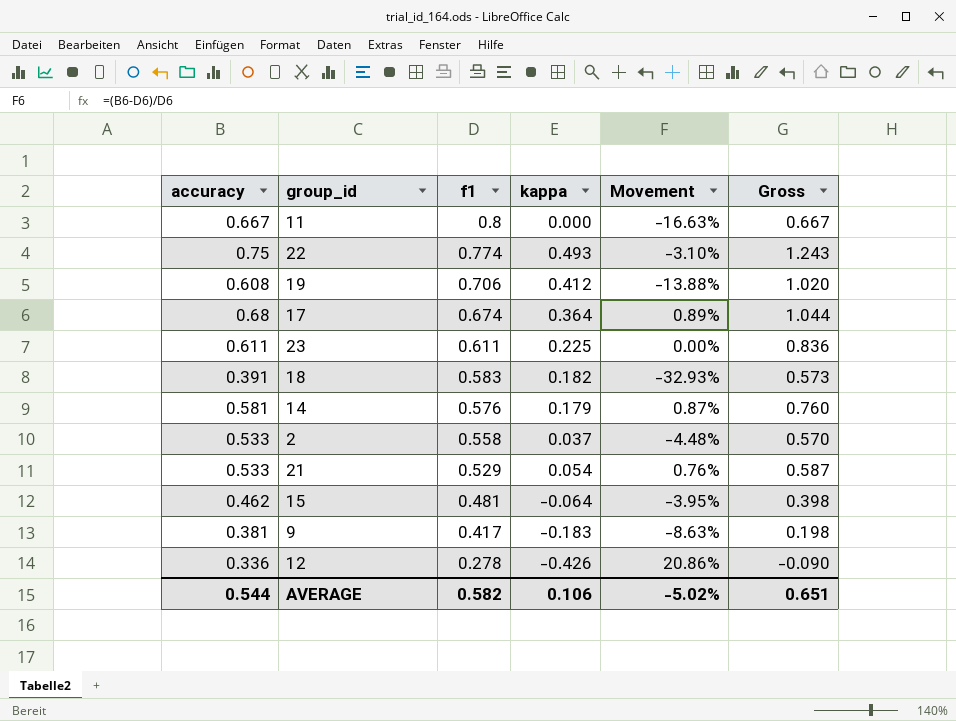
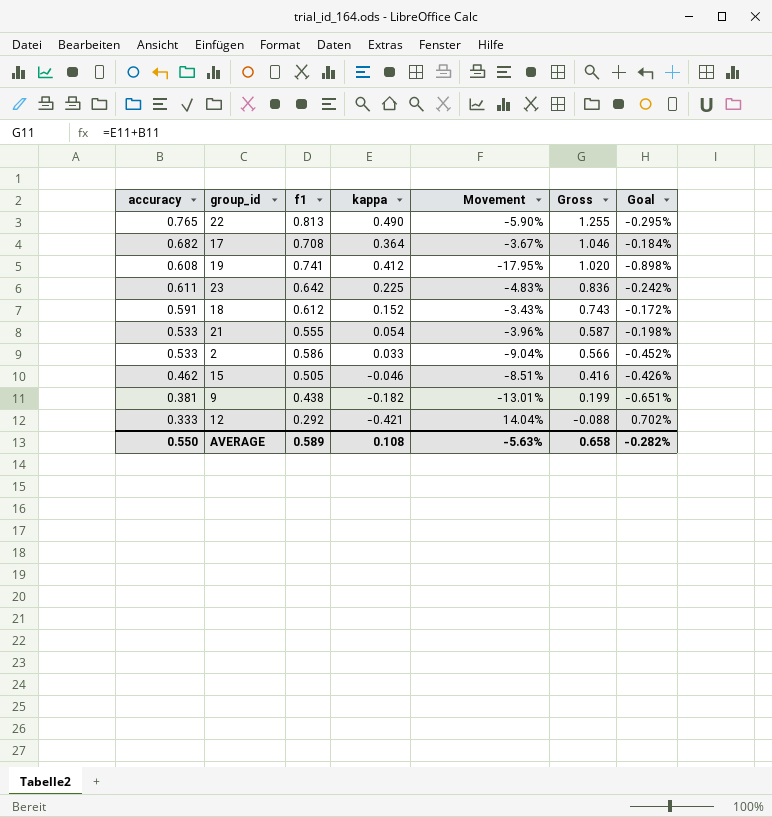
row order: f1 descending -> Gross descending
column Goal | formula: none -> [Movement] * 0.05
row 11: 0.667 | 0.8 | 0.000 | -16.63% | 0.667 -> none
row 14: 0.581 | 0.576 | 0.179 | 0.87% | 0.760 -> none
22 | accuracy: 0.75 -> 0.765
22 | f1: 0.774 -> 0.813
22 | kappa: 0.493 -> 0.490
22 | Movement: -3.10% -> -5.90%
22 | Gross: 1.243 -> 1.255
17 | accuracy: 0.68 -> 0.682
17 | f1: 0.674 -> 0.708
17 | Movement: 0.89% -> -3.67%
17 | Gross: 1.044 -> 1.046
19 | f1: 0.706 -> 0.741
19 | Movement: -13.88% -> -17.95%
23 | f1: 0.611 -> 0.642
23 | Movement: 0.00% -> -4.83%
18 | accuracy: 0.391 -> 0.591
18 | f1: 0.583 -> 0.612
18 | kappa: 0.182 -> 0.152
18 | Movement: -32.93% -> -3.43%
18 | Gross: 0.573 -> 0.743
21 | f1: 0.529 -> 0.555
21 | Movement: 0.76% -> -3.96%
2 | f1: 0.558 -> 0.586
2 | kappa: 0.037 -> 0.033
2 | Movement: -4.48% -> -9.04%
2 | Gross: 0.570 -> 0.566
15 | f1: 0.481 -> 0.505
15 | kappa: -0.064 -> -0.046
15 | Movement: -3.95% -> -8.51%
15 | Gross: 0.398 -> 0.416
9 | f1: 0.417 -> 0.438
9 | kappa: -0.183 -> -0.182
9 | Movement: -8.63% -> -13.01%
9 | Gross: 0.198 -> 0.199
12 | accuracy: 0.336 -> 0.333
12 | f1: 0.278 -> 0.292
12 | kappa: -0.426 -> -0.421
12 | Movement: 20.86% -> 14.04%
12 | Gross: -0.090 -> -0.088
AVERAGE | accuracy: 0.544 -> 0.550
AVERAGE | f1: 0.582 -> 0.589
AVERAGE | kappa: 0.106 -> 0.108
AVERAGE | Movement: -5.02% -> -5.63%
AVERAGE | Gross: 0.651 -> 0.658

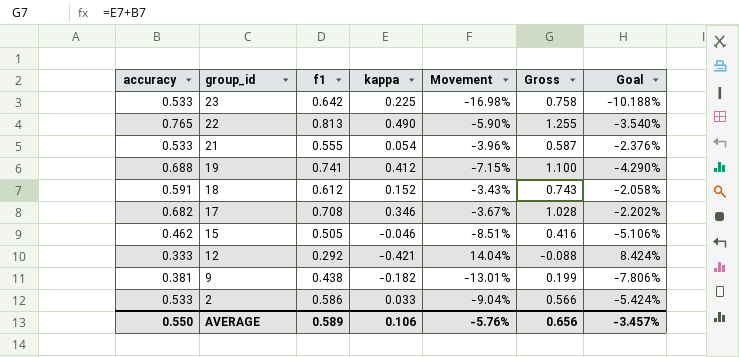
row order: Gross descending -> group_id descending
column Goal | formula: [Movement] * 0.05 -> [Movement] * 0.6
23 | accuracy: 0.611 -> 0.533
23 | Movement: -4.83% -> -16.98%
23 | Gross: 0.836 -> 0.758
19 | accuracy: 0.608 -> 0.688
19 | Movement: -17.95% -> -7.15%
19 | Gross: 1.020 -> 1.100
17 | kappa: 0.364 -> 0.346
17 | Gross: 1.046 -> 1.028
AVERAGE | kappa: 0.108 -> 0.106
AVERAGE | Movement: -5.63% -> -5.76%
AVERAGE | Gross: 0.658 -> 0.656
AVERAGE | Goal: -0.282% -> -3.457%

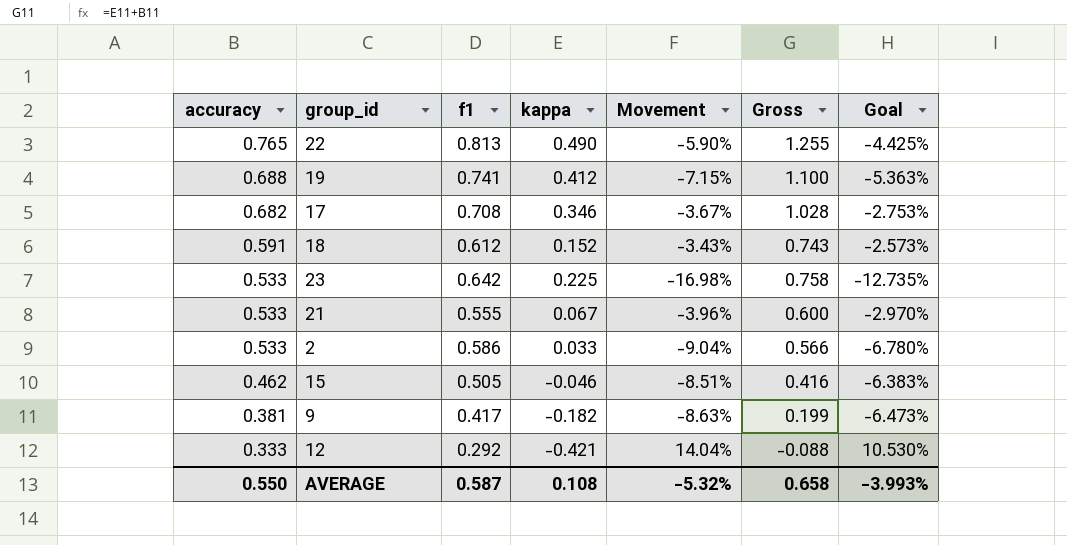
row order: group_id descending -> accuracy descending
column Goal | formula: [Movement] * 0.6 -> [Movement] * 0.75
21 | kappa: 0.054 -> 0.067
21 | Gross: 0.587 -> 0.600
9 | f1: 0.438 -> 0.417
9 | Movement: -13.01% -> -8.63%
AVERAGE | f1: 0.589 -> 0.587
AVERAGE | kappa: 0.106 -> 0.108
AVERAGE | Movement: -5.76% -> -5.32%
AVERAGE | Gross: 0.656 -> 0.658
AVERAGE | Goal: -3.457% -> -3.993%

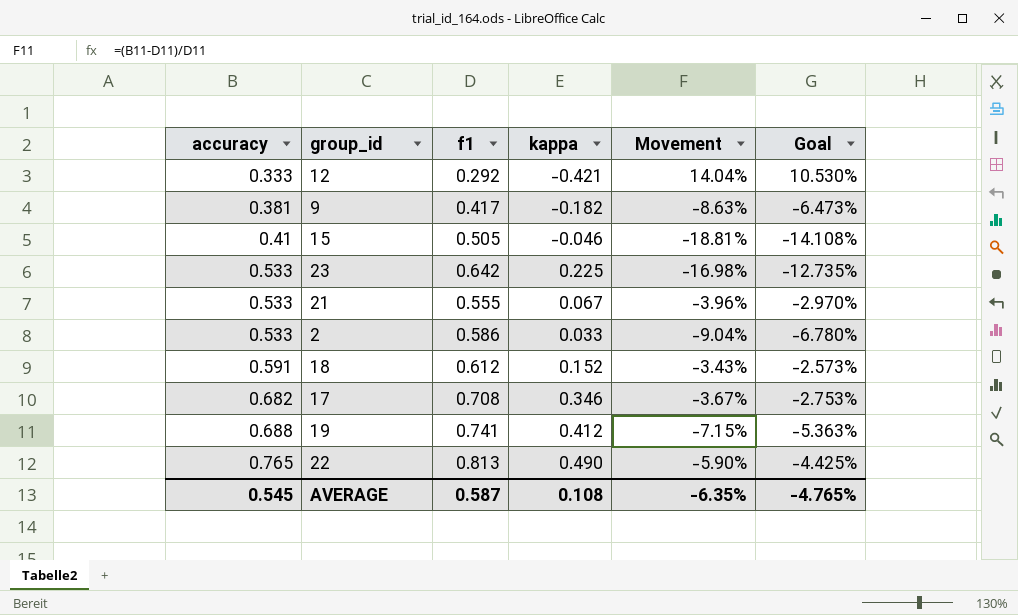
row order: accuracy descending -> accuracy ascending
column Gross | formula: [accuracy] + [kappa] -> none
15 | accuracy: 0.462 -> 0.41
15 | Movement: -8.51% -> -18.81%
15 | Goal: -6.383% -> -14.108%
AVERAGE | accuracy: 0.550 -> 0.545
AVERAGE | Movement: -5.32% -> -6.35%
AVERAGE | Goal: -3.993% -> -4.765%

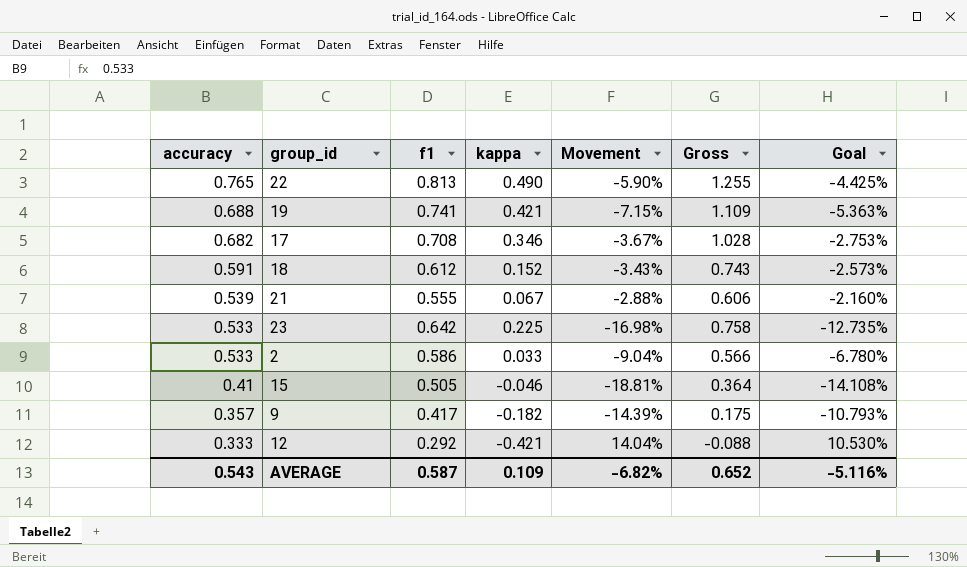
row order: accuracy ascending -> accuracy descending
column Gross | formula: none -> [accuracy] + [kappa]
19 | kappa: 0.412 -> 0.421
21 | accuracy: 0.533 -> 0.539
21 | Movement: -3.96% -> -2.88%
21 | Goal: -2.970% -> -2.160%
9 | accuracy: 0.381 -> 0.357
9 | Movement: -8.63% -> -14.39%
9 | Goal: -6.473% -> -10.793%
AVERAGE | accuracy: 0.545 -> 0.543
AVERAGE | kappa: 0.108 -> 0.109
AVERAGE | Movement: -6.35% -> -6.82%
AVERAGE | Goal: -4.765% -> -5.116%

